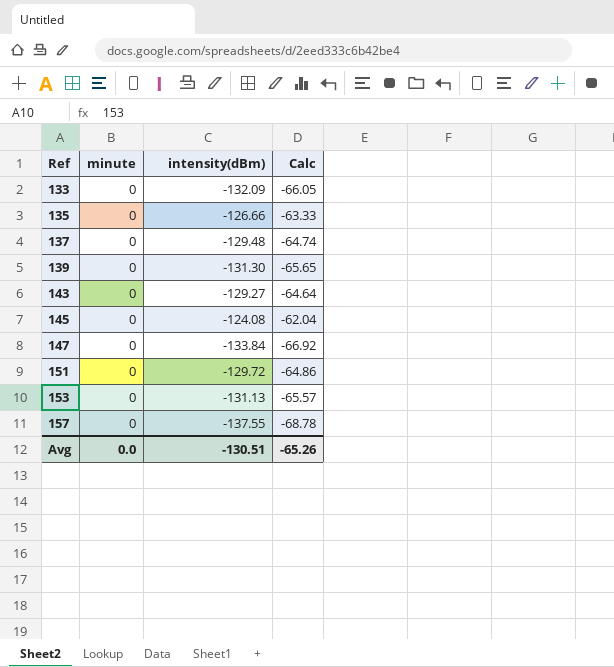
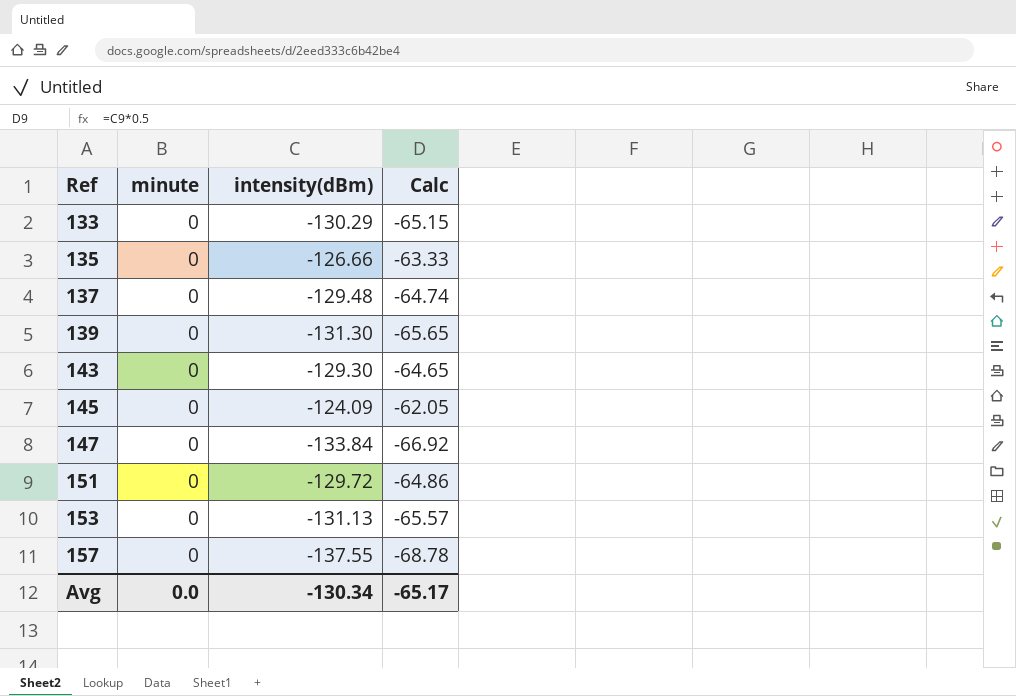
133 | intensity(dBm): -132.09 -> -130.29
133 | Calc: -66.05 -> -65.15
143 | intensity(dBm): -129.27 -> -129.30
143 | Calc: -64.64 -> -64.65
145 | intensity(dBm): -124.08 -> -124.09
145 | Calc: -62.04 -> -62.05
Avg | intensity(dBm): -130.51 -> -130.34
Avg | Calc: -65.26 -> -65.17

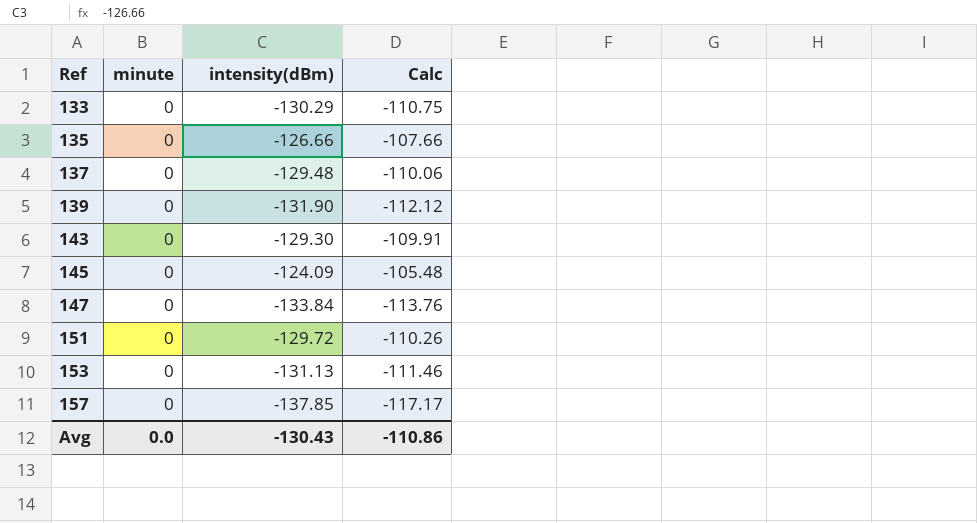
column Calc | formula: [intensity(dBm)] * 0.5 -> [intensity(dBm)] * 0.85
139 | intensity(dBm): -131.30 -> -131.90
157 | intensity(dBm): -137.55 -> -137.85
Avg | intensity(dBm): -130.34 -> -130.43
Avg | Calc: -65.17 -> -110.86

